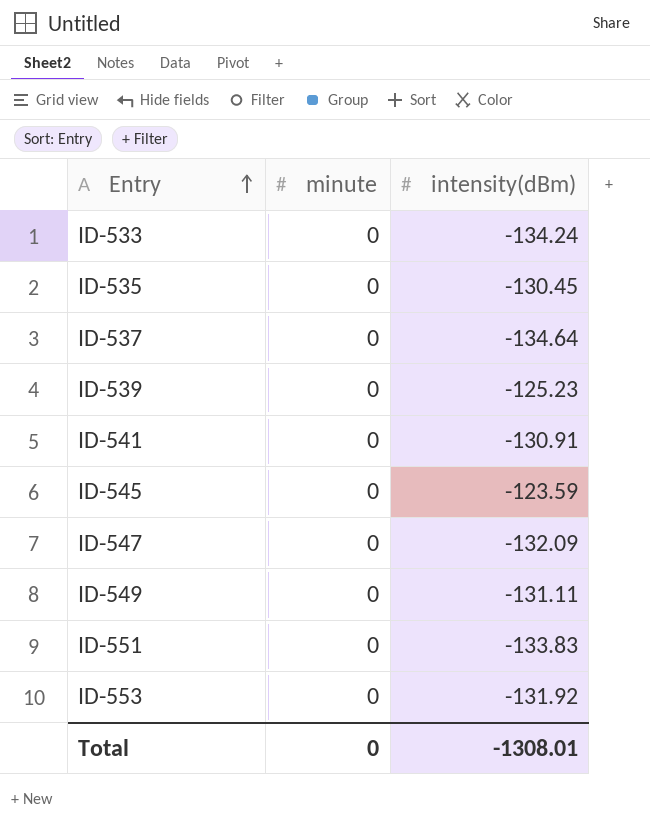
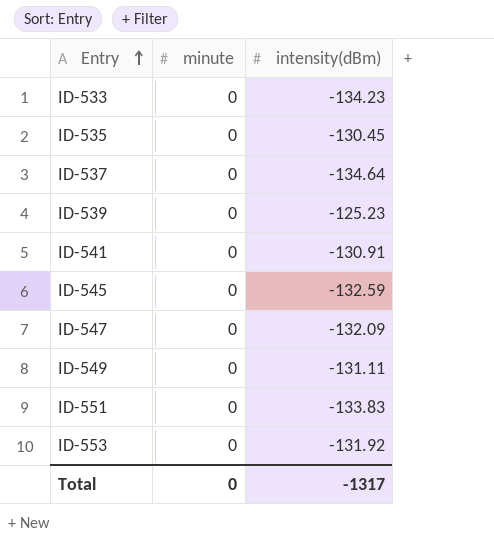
ID-533 | intensity(dBm): -134.24 -> -134.23
ID-545 | intensity(dBm): -123.59 -> -132.59
Total | intensity(dBm): -1308.01 -> -1317

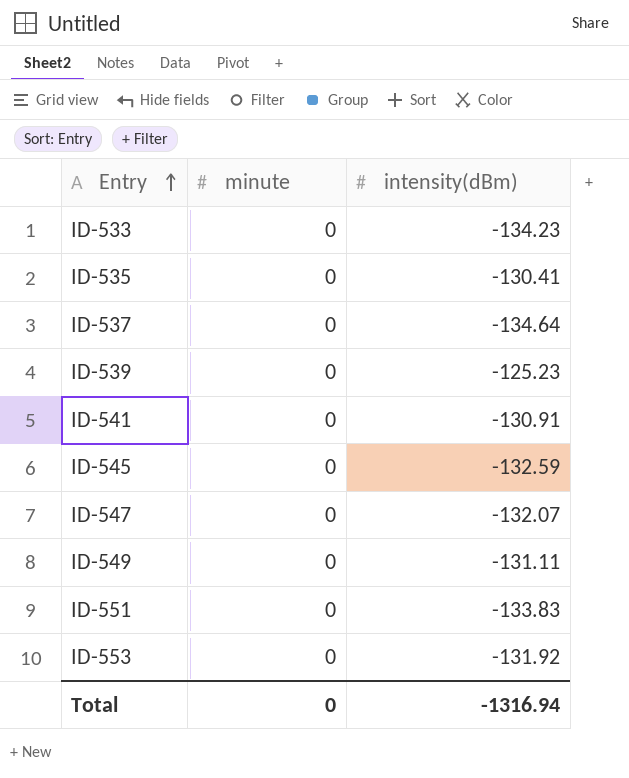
ID-535 | intensity(dBm): -130.45 -> -130.41
ID-547 | intensity(dBm): -132.09 -> -132.07
Total | intensity(dBm): -1317 -> -1316.94

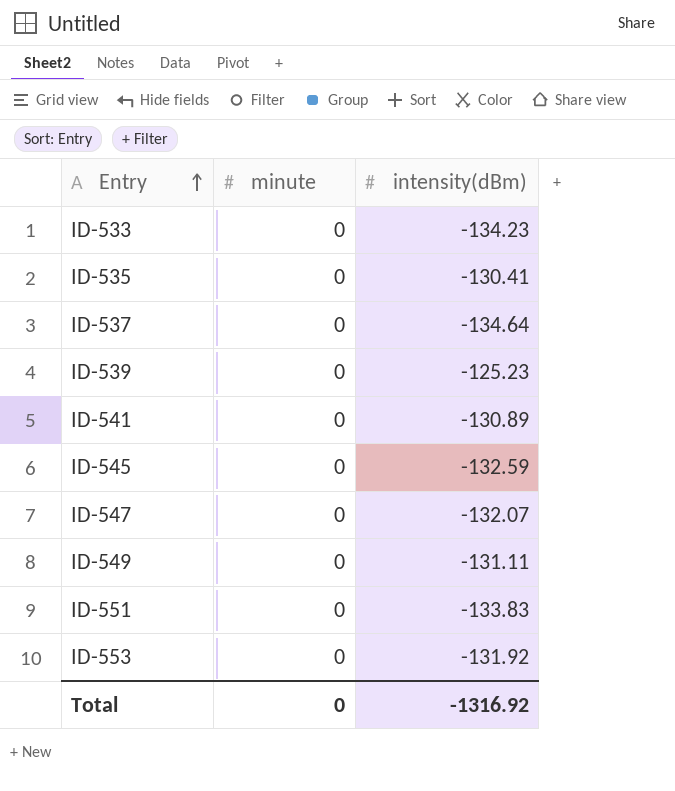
ID-541 | intensity(dBm): -130.91 -> -130.89
Total | intensity(dBm): -1316.94 -> -1316.92

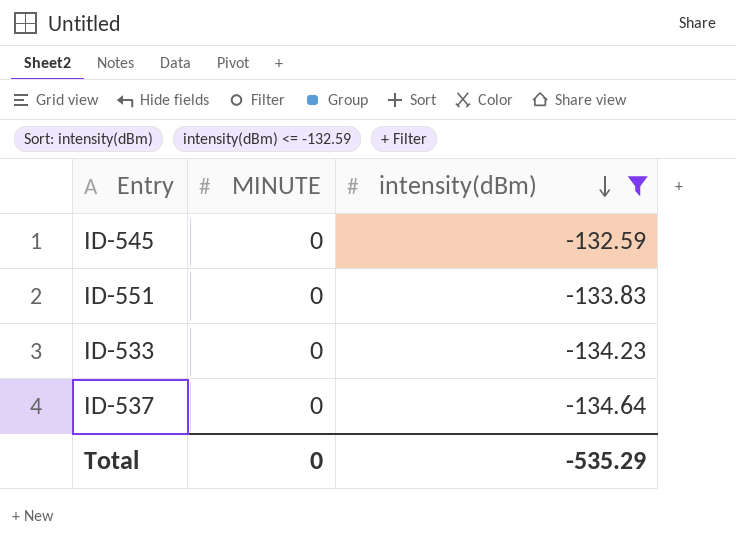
filter: none -> intensity(dBm) <= -132.59
row order: Entry ascending -> intensity(dBm) descending
column name: minute -> MINUTE
Total | intensity(dBm): -1316.92 -> -535.29

